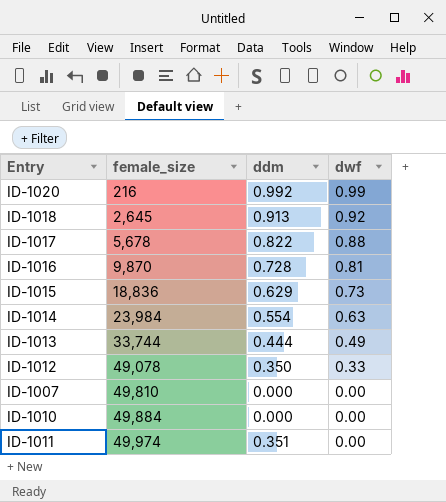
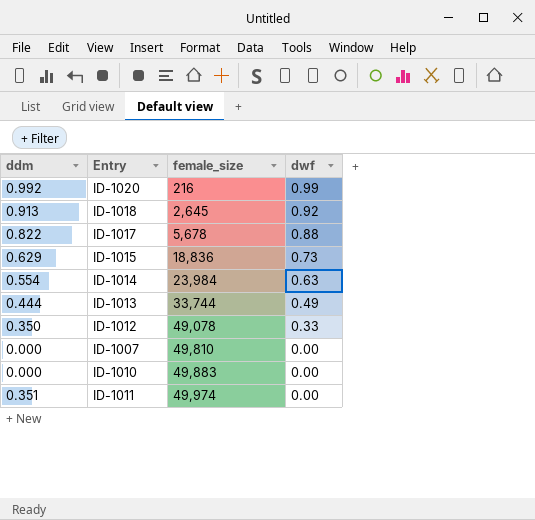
column ddm | position: 3 -> 1
row ID-1016: 9,870 | 0.728 | 0.81 -> none
ID-1010 | female_size: 49,884 -> 49,883

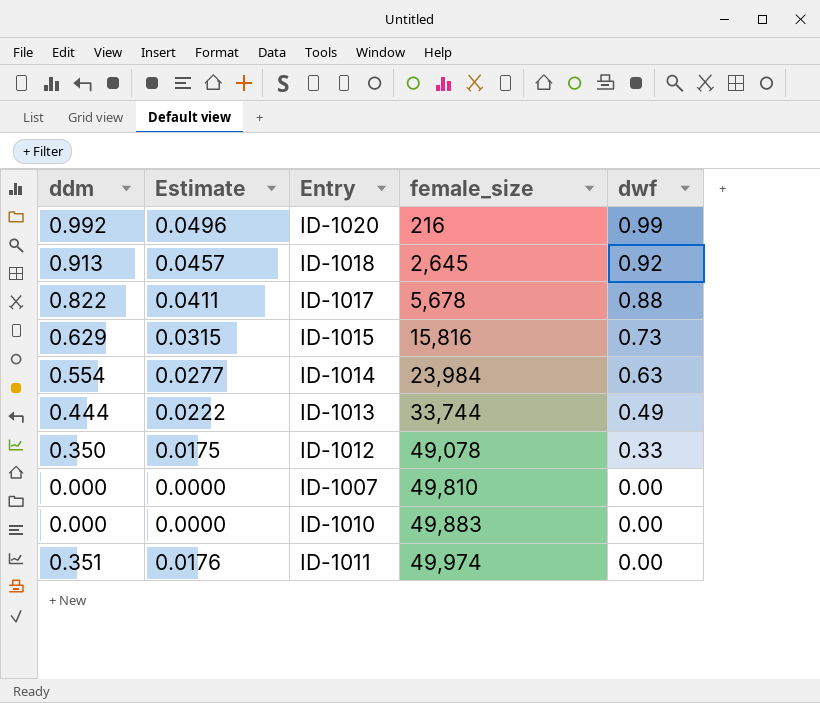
column Estimate | formula: none -> [ddm] * 0.05
ID-1015 | female_size: 18,836 -> 15,816

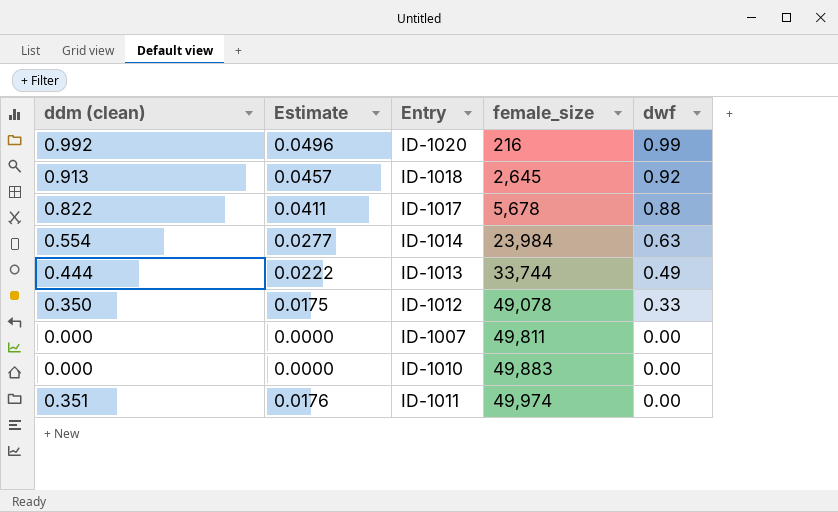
column name: ddm -> ddm (clean)
row ID-1015: 0.629 | 0.0315 | 15,816 | 0.73 -> none
ID-1007 | female_size: 49,810 -> 49,811

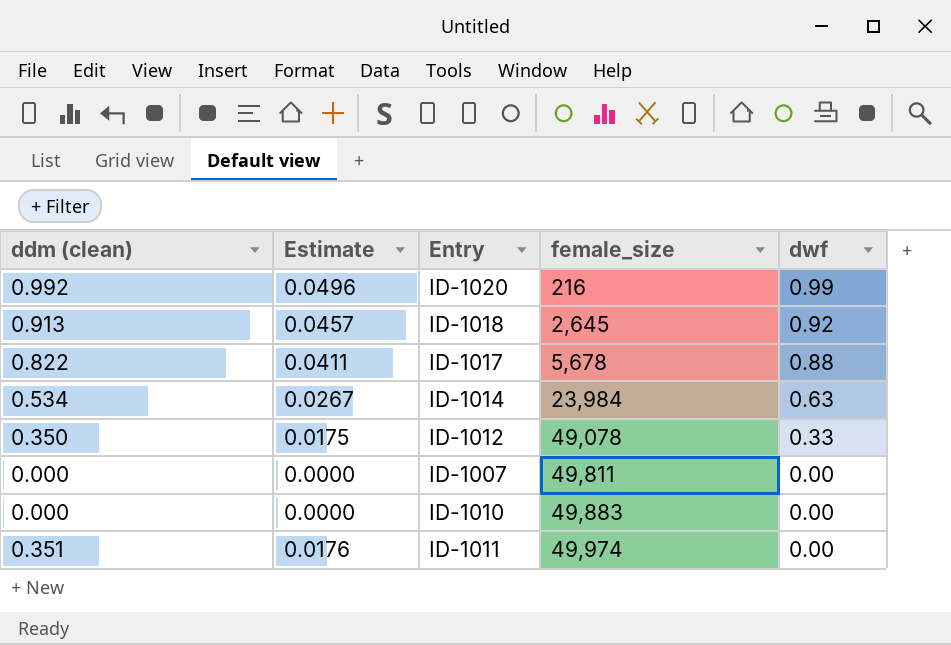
row ID-1013: 0.444 | 0.0222 | 33,744 | 0.49 -> none
ID-1014 | ddm (clean): 0.554 -> 0.534
ID-1014 | Estimate: 0.0277 -> 0.0267

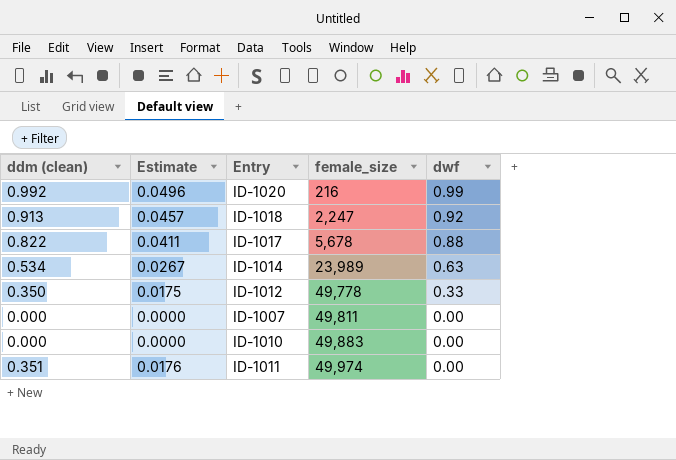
ID-1018 | female_size: 2,645 -> 2,247
ID-1014 | female_size: 23,984 -> 23,989
ID-1012 | female_size: 49,078 -> 49,778

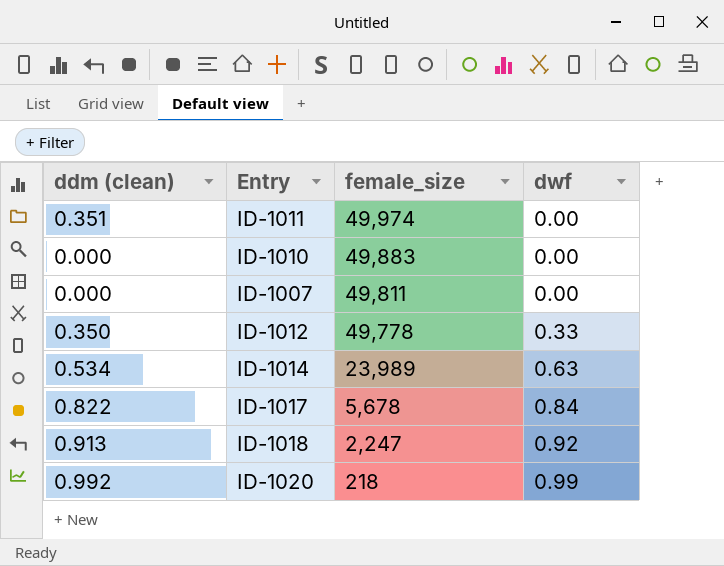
row order: female_size ascending -> female_size descending
column Estimate | formula: [ddm (clean)] * 0.05 -> none
ID-1017 | dwf: 0.88 -> 0.84
ID-1020 | female_size: 216 -> 218

